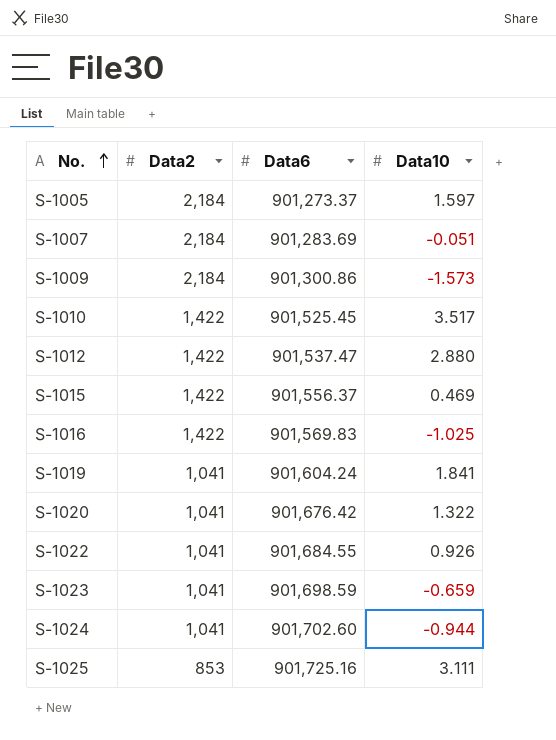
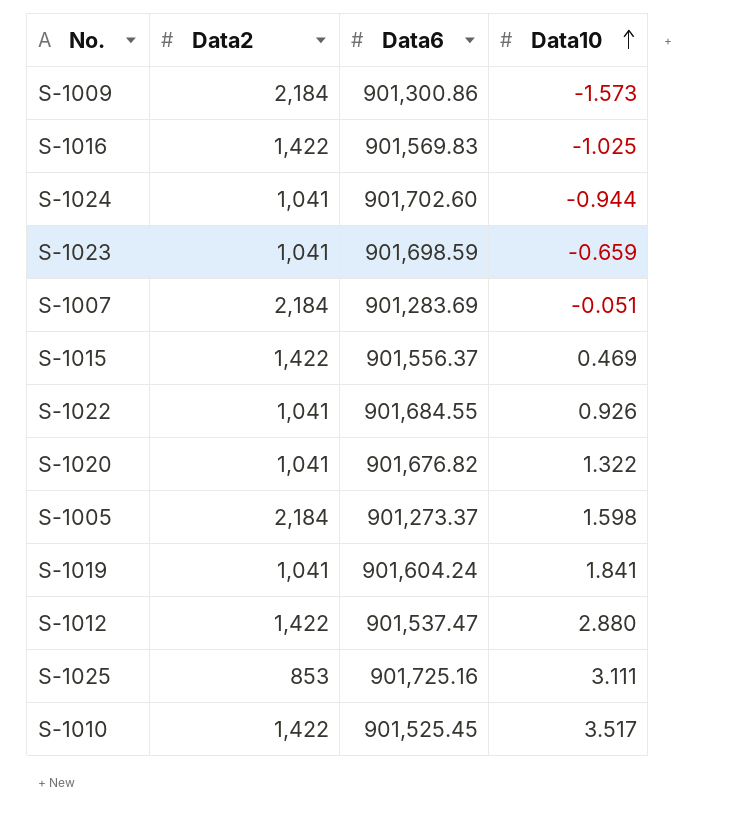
row order: No. ascending -> Data10 ascending
S-1020 | Data6: 901,676.42 -> 901,676.82
S-1005 | Data10: 1.597 -> 1.598

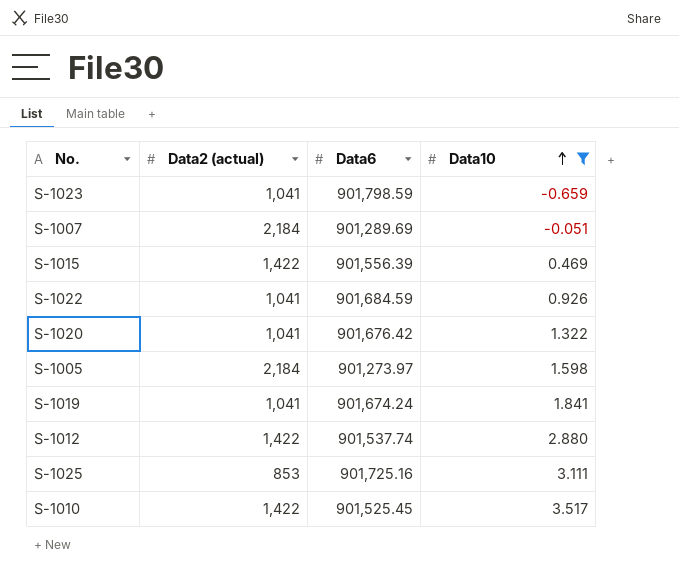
filter: none -> Data10 >= -0.659
column name: Data2 -> Data2 (actual)
S-1023 | Data6: 901,698.59 -> 901,798.59
S-1007 | Data6: 901,283.69 -> 901,289.69
S-1015 | Data6: 901,556.37 -> 901,556.39
S-1022 | Data6: 901,684.55 -> 901,684.59
S-1020 | Data6: 901,676.82 -> 901,676.42
S-1005 | Data6: 901,273.37 -> 901,273.97
S-1019 | Data6: 901,604.24 -> 901,674.24
S-1012 | Data6: 901,537.47 -> 901,537.74

